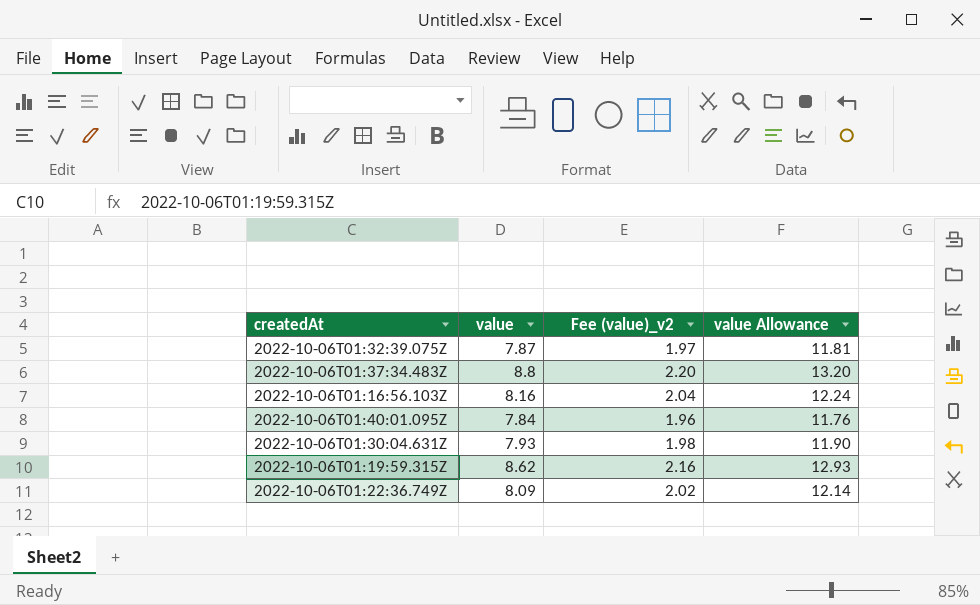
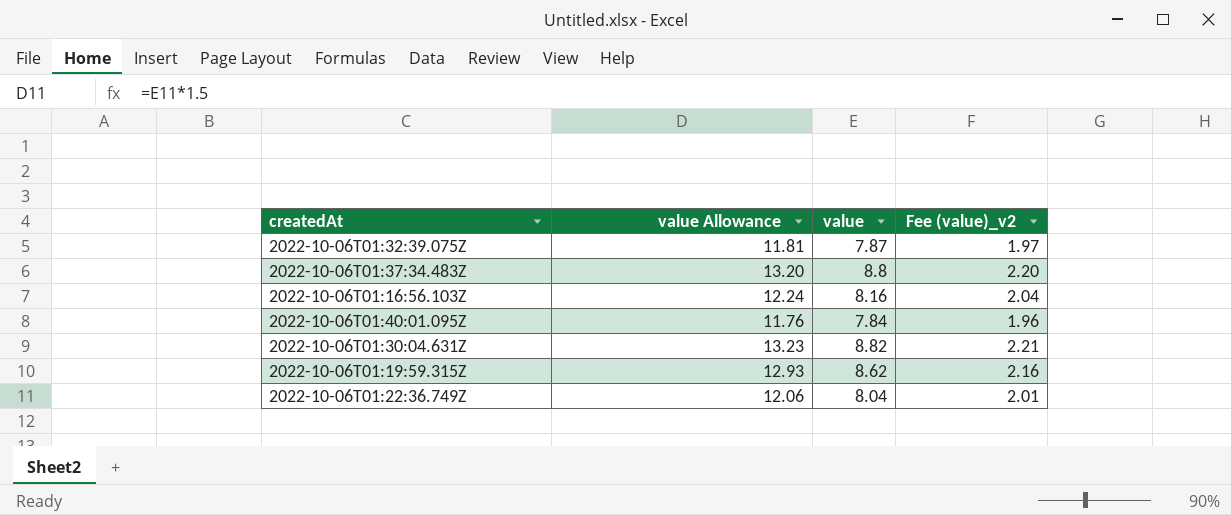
column value Allowance | position: 4 -> 2
2022-10-06T01:30:04.631Z | value Allowance: 11.90 -> 13.23
2022-10-06T01:30:04.631Z | value: 7.93 -> 8.82
2022-10-06T01:30:04.631Z | Fee (value)_v2: 1.98 -> 2.21
2022-10-06T01:22:36.749Z | value Allowance: 12.14 -> 12.06
2022-10-06T01:22:36.749Z | value: 8.09 -> 8.04
2022-10-06T01:22:36.749Z | Fee (value)_v2: 2.02 -> 2.01

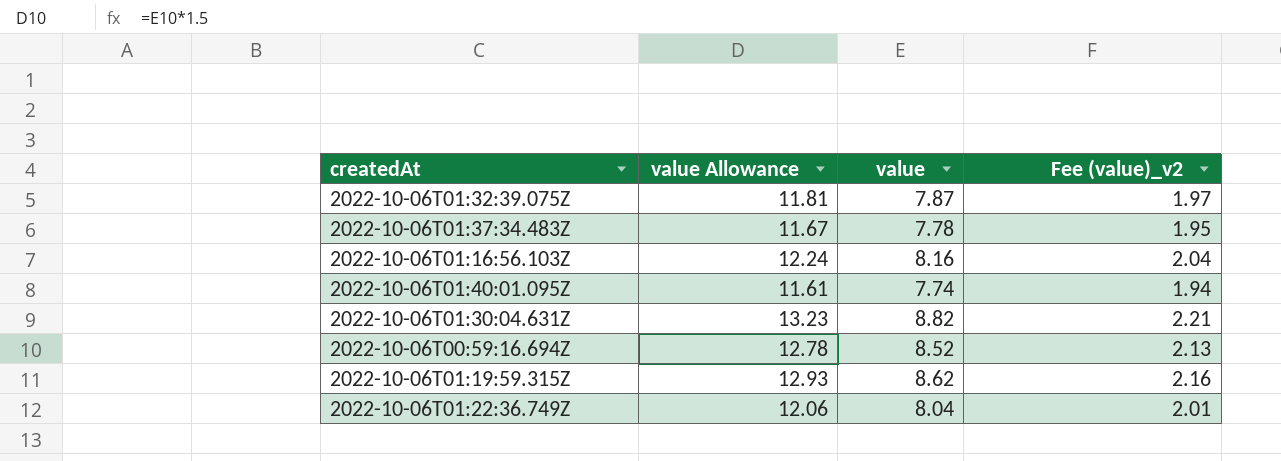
2022-10-06T01:37:34.483Z | value Allowance: 13.20 -> 11.67
2022-10-06T01:37:34.483Z | value: 8.8 -> 7.78
2022-10-06T01:37:34.483Z | Fee (value)_v2: 2.20 -> 1.95
2022-10-06T01:40:01.095Z | value Allowance: 11.76 -> 11.61
2022-10-06T01:40:01.095Z | value: 7.84 -> 7.74
2022-10-06T01:40:01.095Z | Fee (value)_v2: 1.96 -> 1.94
row 2022-10-06T00:59:16.694Z: none -> 12.78 | 8.52 | 2.13

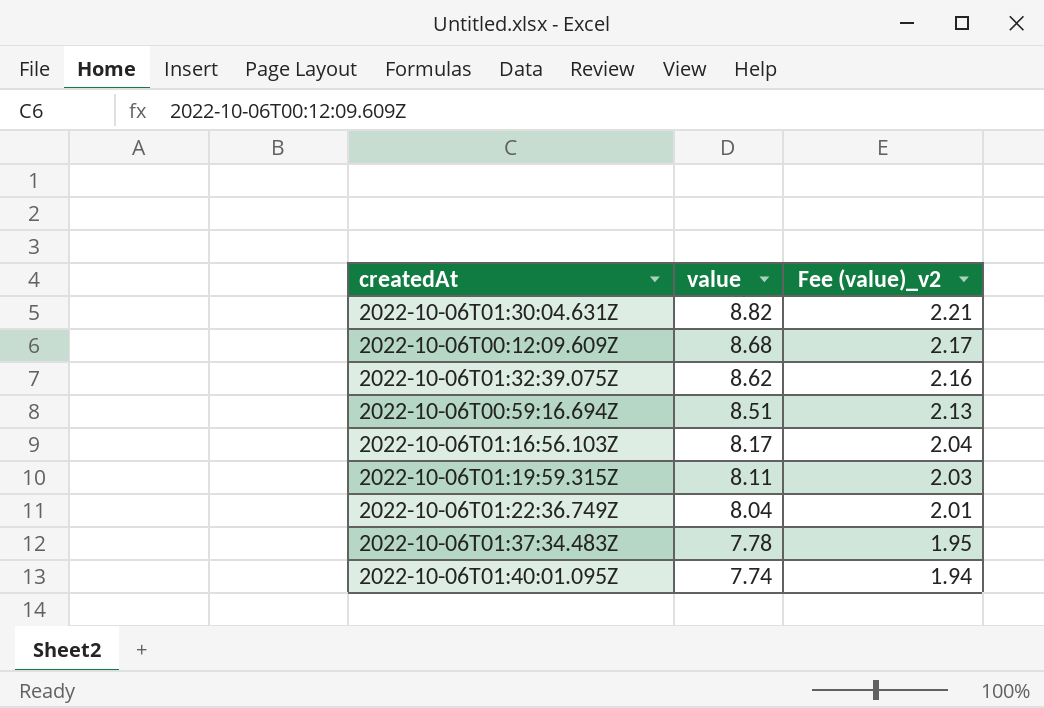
row order: none -> value descending
column value Allowance | formula: [value] * 1.5 -> none
row 2022-10-06T00:12:09.609Z: none -> 8.68 | 2.17
2022-10-06T01:32:39.075Z | value: 7.87 -> 8.62
2022-10-06T01:32:39.075Z | Fee (value)_v2: 1.97 -> 2.16
2022-10-06T00:59:16.694Z | value: 8.52 -> 8.51
2022-10-06T01:16:56.103Z | value: 8.16 -> 8.17
2022-10-06T01:19:59.315Z | value: 8.62 -> 8.11
2022-10-06T01:19:59.315Z | Fee (value)_v2: 2.16 -> 2.03

